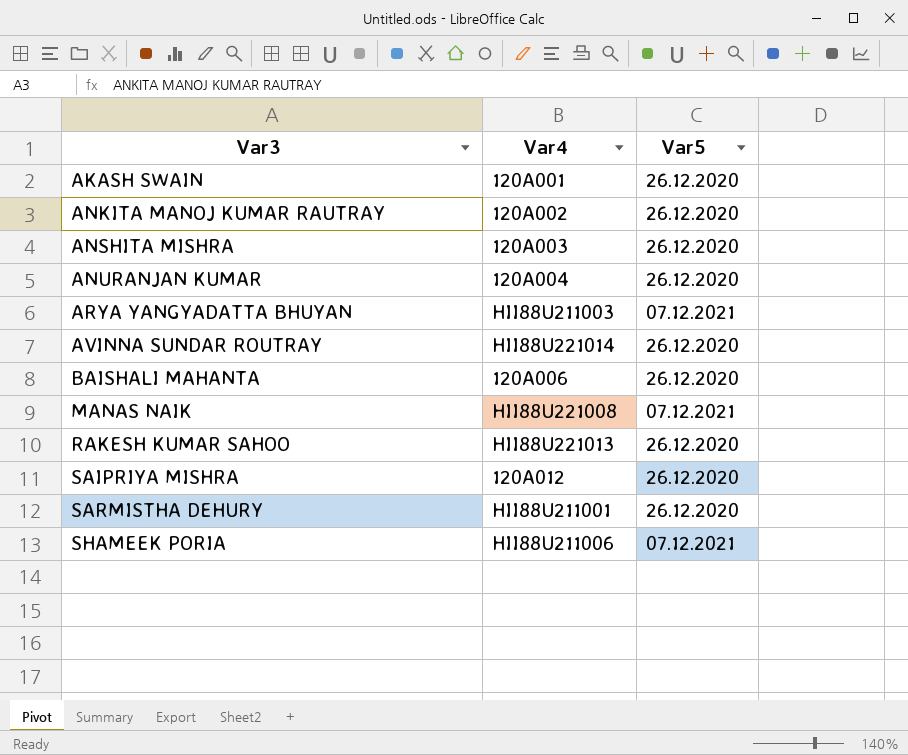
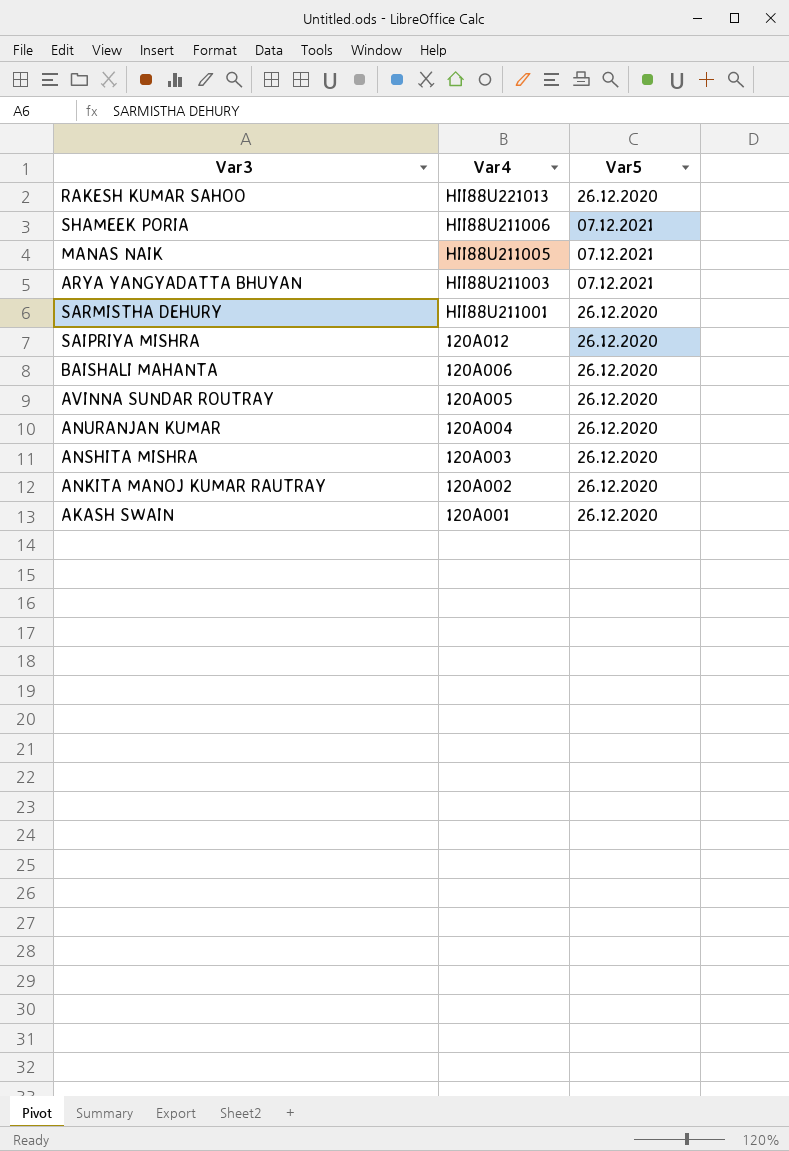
row order: Var3 ascending -> Var4 descending
MANAS NAIK | Var4: HII88U221008 -> HII88U211005
AVINNA SUNDAR ROUTRAY | Var4: HII88U221014 -> 120A005

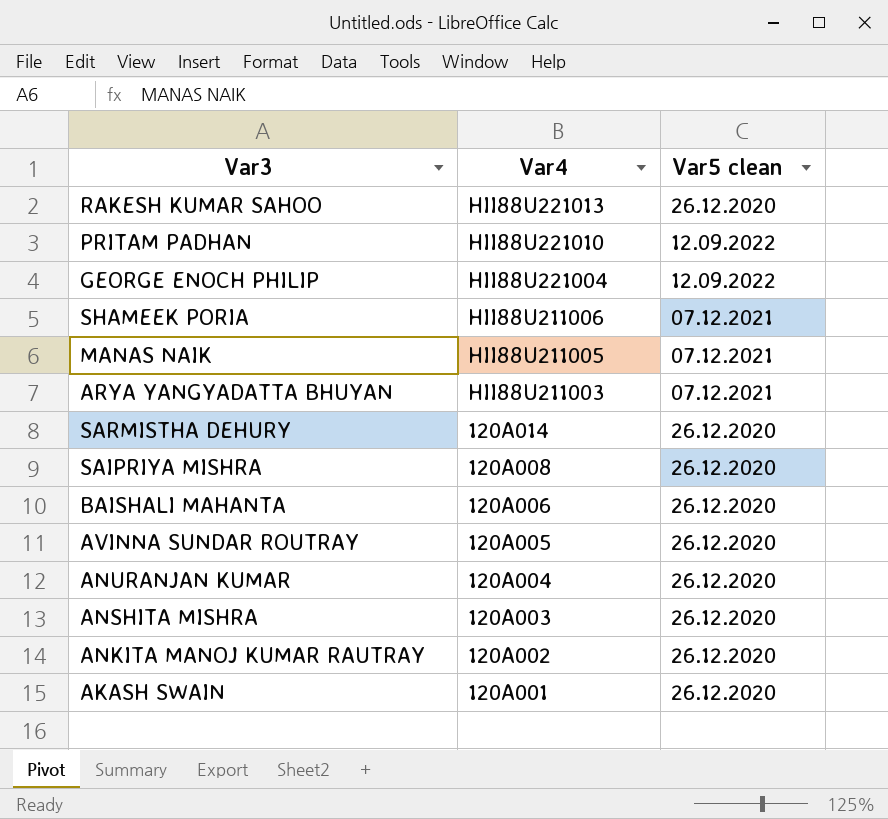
column name: Var5 -> Var5 clean
row PRITAM PADHAN: none -> HII88U221010 | 12.09.2022
row GEORGE ENOCH PHILIP: none -> HII88U221004 | 12.09.2022
SARMISTHA DEHURY | Var4: HII88U211001 -> 120A014
SAIPRIYA MISHRA | Var4: 120A012 -> 120A008

